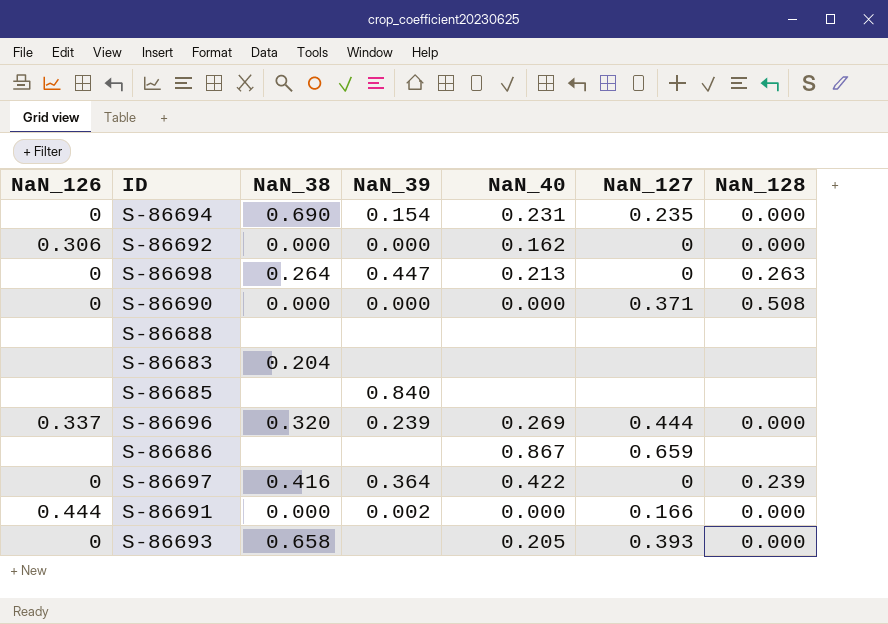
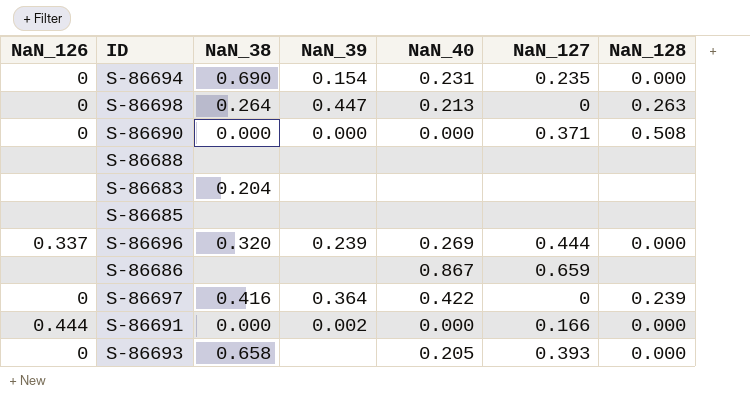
row S-86692: 0.306 | 0.000 | 0.000 | 0.162 | 0 | 0.000 -> none
S-86685 | NaN_39: 0.840 -> none

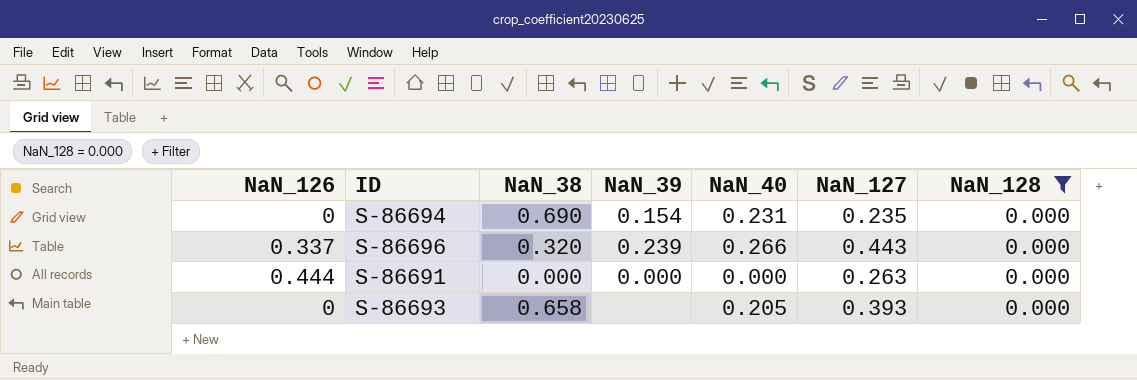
filter: none -> NaN_128 = 0.000
S-86696 | NaN_40: 0.269 -> 0.266
S-86696 | NaN_127: 0.444 -> 0.443
S-86691 | NaN_39: 0.002 -> 0.000
S-86691 | NaN_127: 0.166 -> 0.263

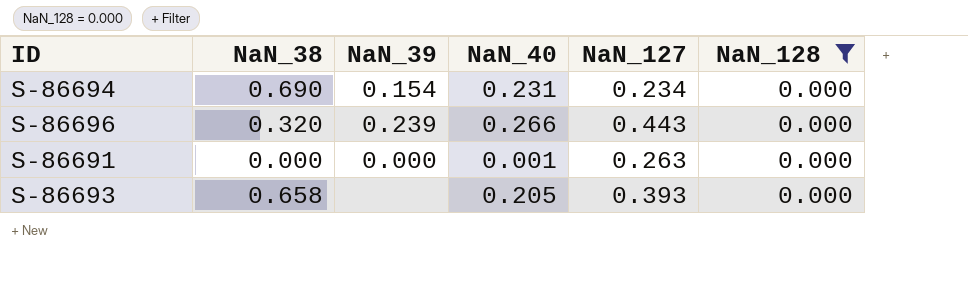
column NaN_126 | position: 1 -> none
S-86694 | NaN_127: 0.235 -> 0.234
S-86691 | NaN_40: 0.000 -> 0.001

